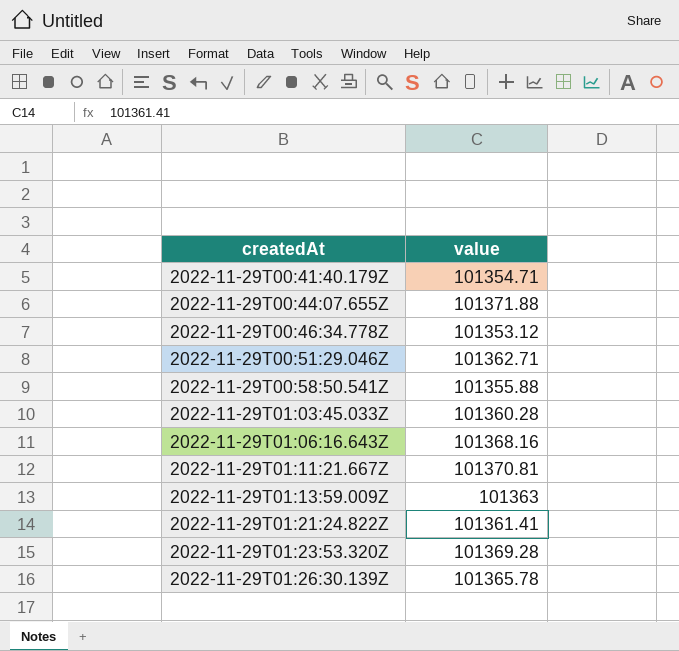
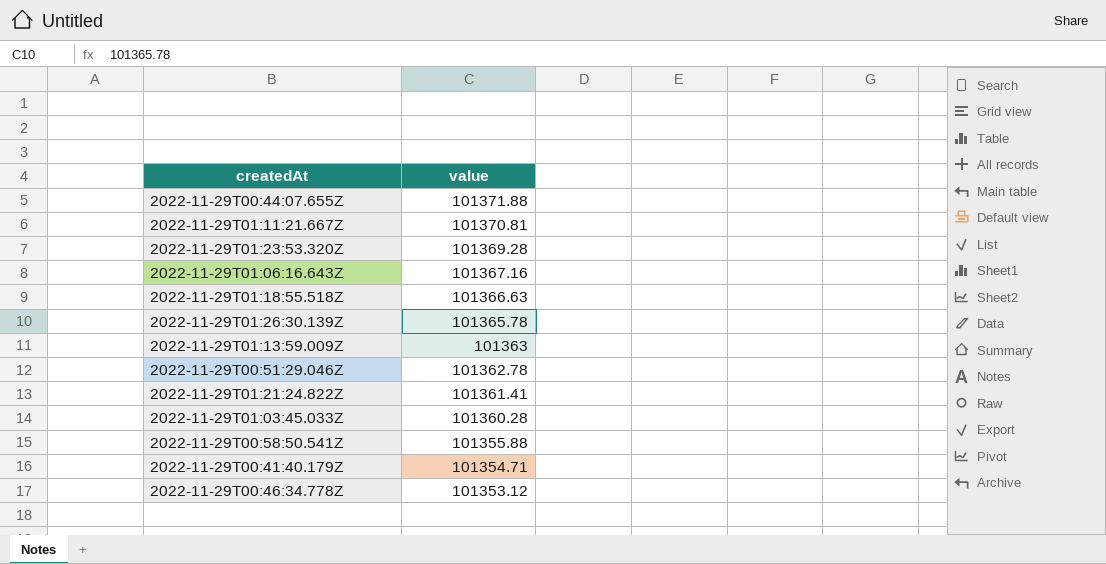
row order: createdAt ascending -> value descending
2022-11-29T01:06:16.643Z | value: 101368.16 -> 101367.16
row 2022-11-29T01:18:55.518Z: none -> 101366.63
2022-11-29T00:51:29.046Z | value: 101362.71 -> 101362.78

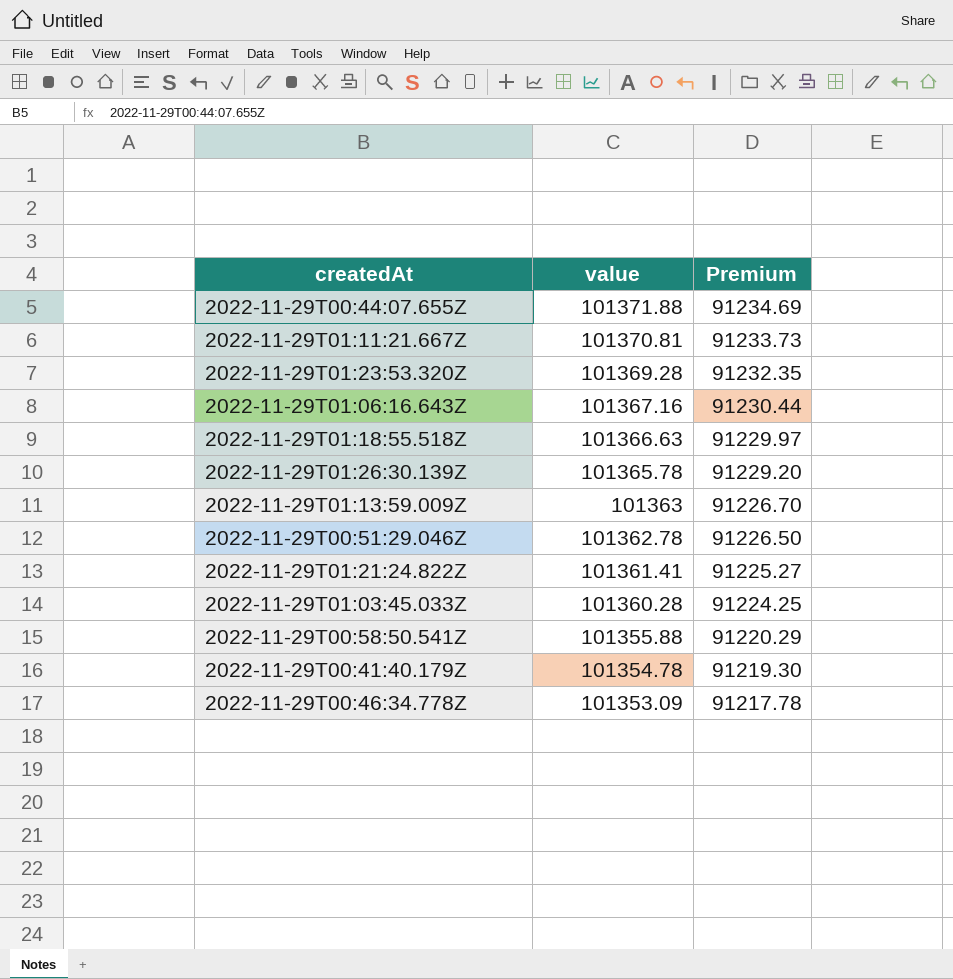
column Premium | formula: none -> [value] * 0.9
2022-11-29T00:41:40.179Z | value: 101354.71 -> 101354.78
2022-11-29T00:46:34.778Z | value: 101353.12 -> 101353.09

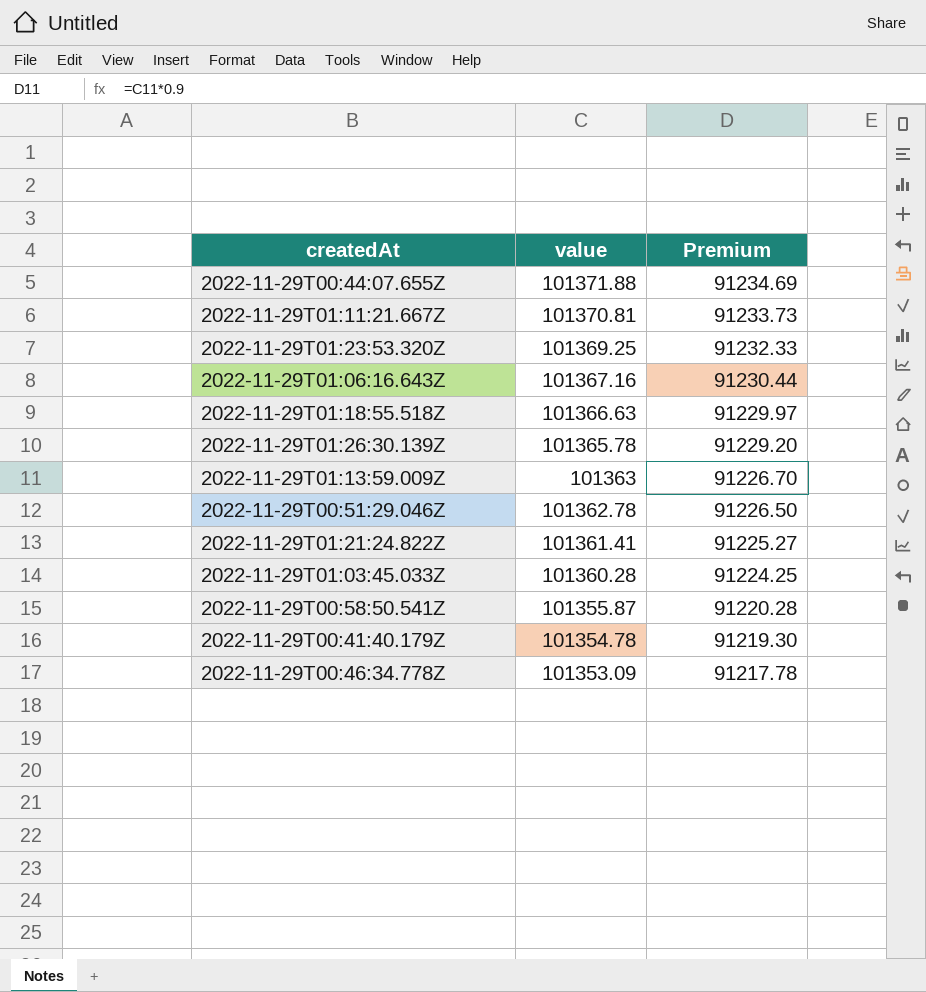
2022-11-29T01:23:53.320Z | value: 101369.28 -> 101369.25
2022-11-29T01:23:53.320Z | Premium: 91232.35 -> 91232.33
2022-11-29T00:58:50.541Z | value: 101355.88 -> 101355.87
2022-11-29T00:58:50.541Z | Premium: 91220.29 -> 91220.28

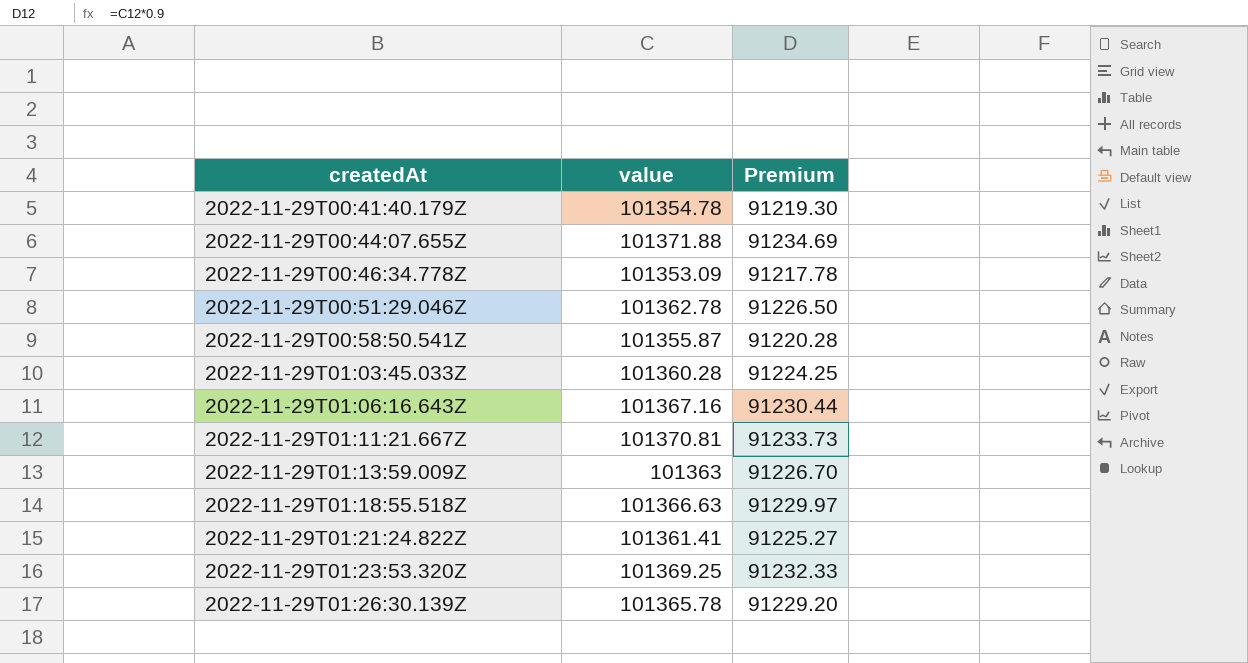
row order: value descending -> createdAt ascending

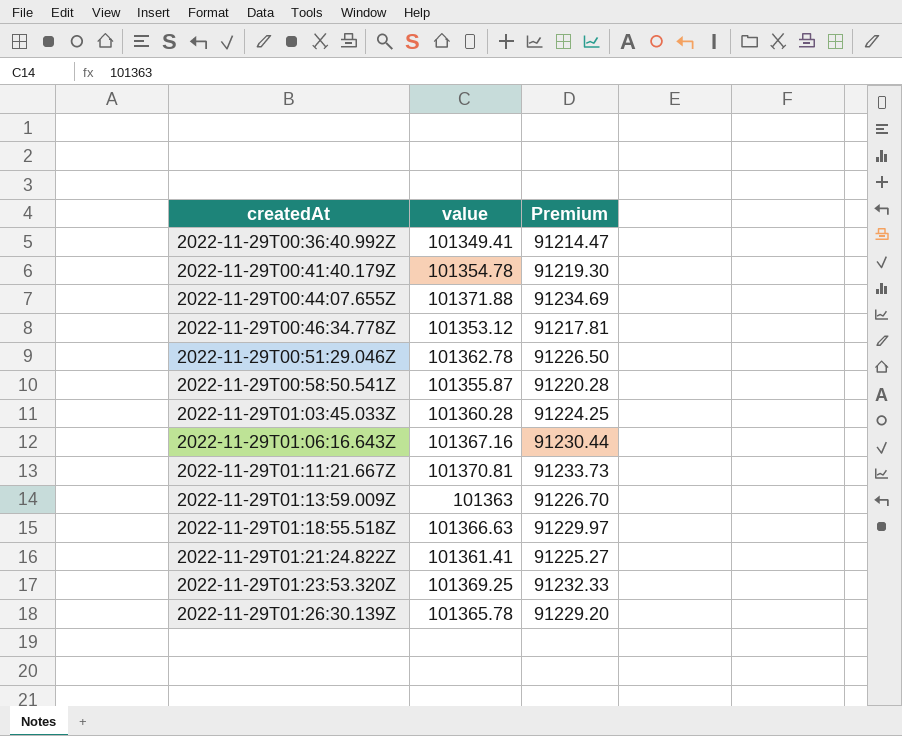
row 2022-11-29T00:36:40.992Z: none -> 101349.41 | 91214.47
2022-11-29T00:46:34.778Z | value: 101353.09 -> 101353.12
2022-11-29T00:46:34.778Z | Premium: 91217.78 -> 91217.81

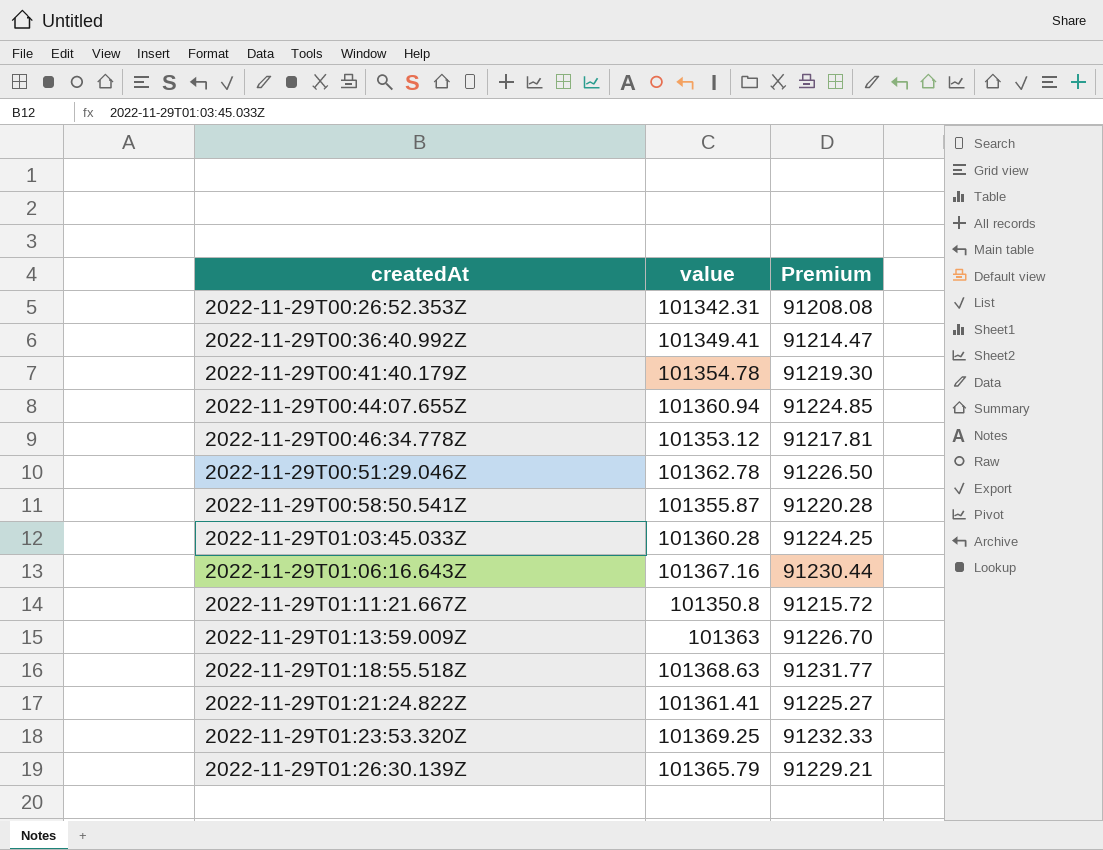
row 2022-11-29T00:26:52.353Z: none -> 101342.31 | 91208.08
2022-11-29T00:44:07.655Z | value: 101371.88 -> 101360.94
2022-11-29T00:44:07.655Z | Premium: 91234.69 -> 91224.85
2022-11-29T01:11:21.667Z | value: 101370.81 -> 101350.8
2022-11-29T01:11:21.667Z | Premium: 91233.73 -> 91215.72
2022-11-29T01:18:55.518Z | value: 101366.63 -> 101368.63
2022-11-29T01:18:55.518Z | Premium: 91229.97 -> 91231.77
2022-11-29T01:26:30.139Z | value: 101365.78 -> 101365.79
2022-11-29T01:26:30.139Z | Premium: 91229.20 -> 91229.21

